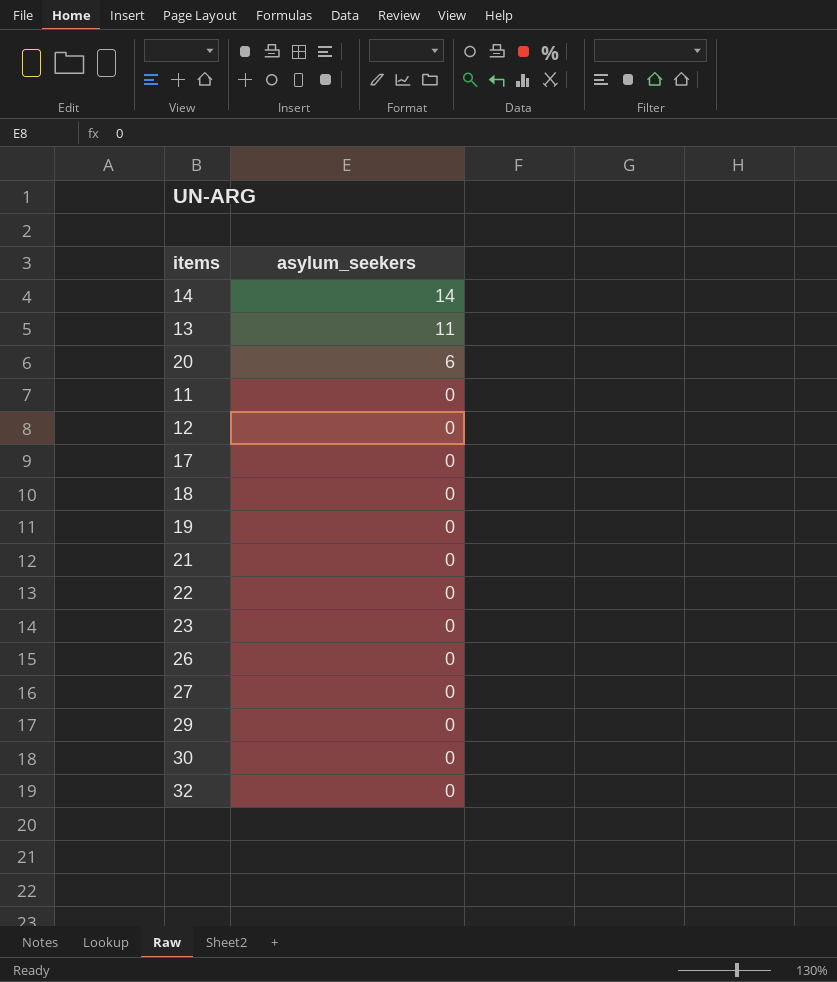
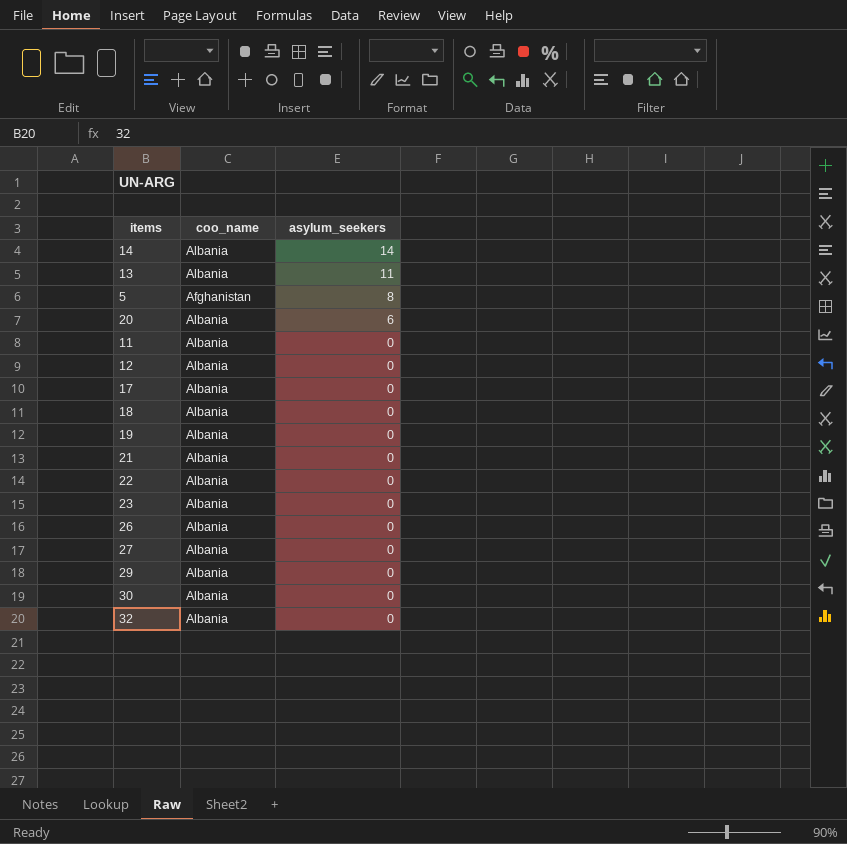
column coo_name | position: none -> 2
row 5: none -> Afghanistan | 8

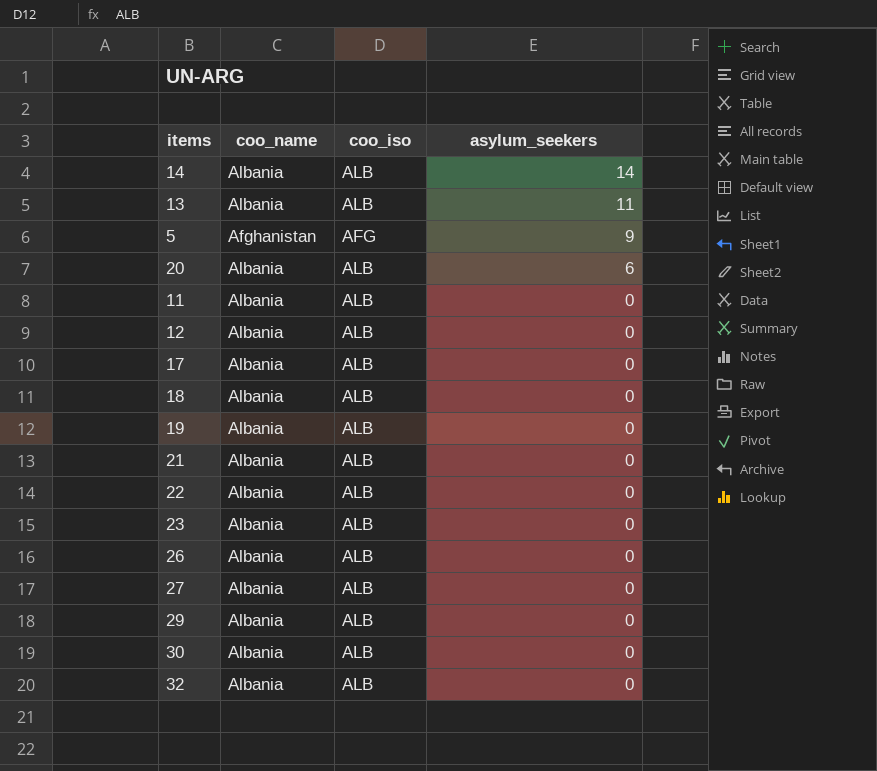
column coo_iso | position: none -> 3
5 | asylum_seekers: 8 -> 9

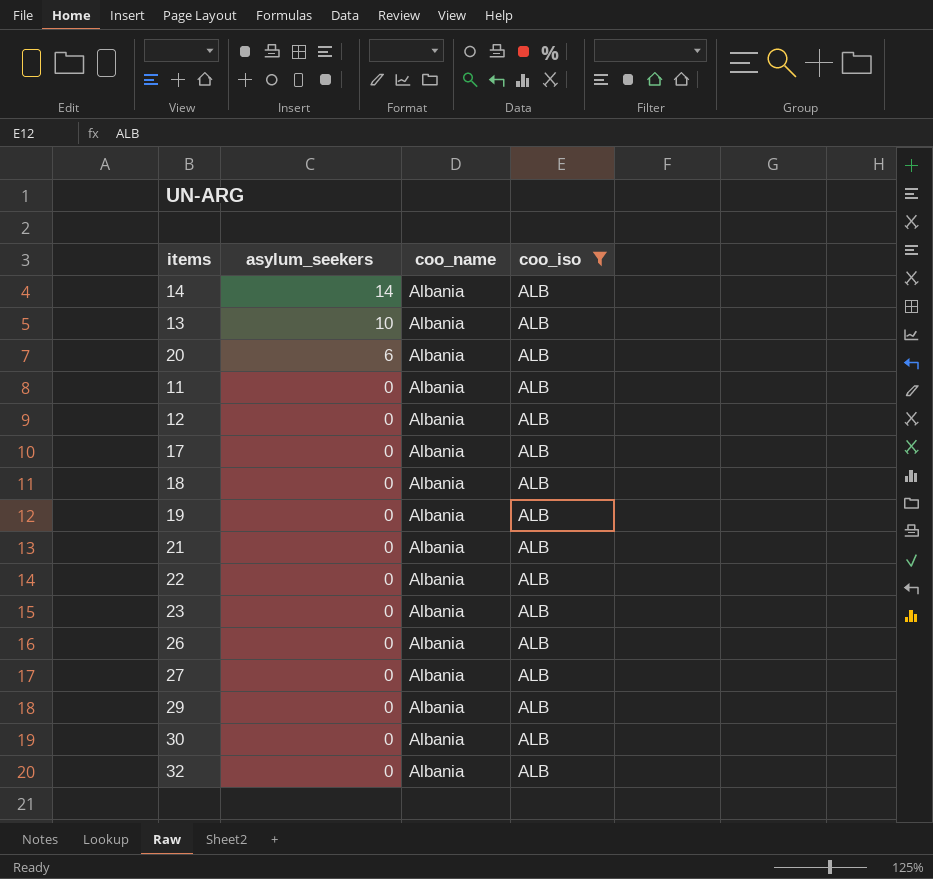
filter: none -> coo_iso = ALB
column asylum_seekers | position: 4 -> 2
13 | asylum_seekers: 11 -> 10

